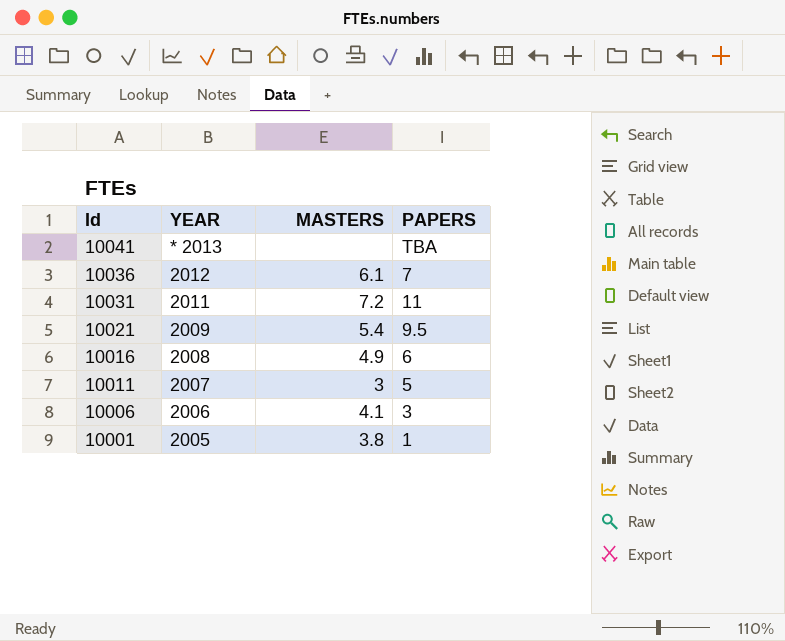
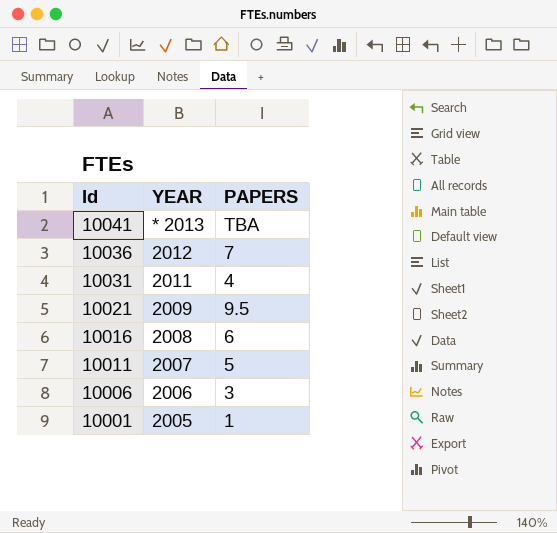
column MASTERS | position: 3 -> none
10031 | PAPERS: 11 -> 4

